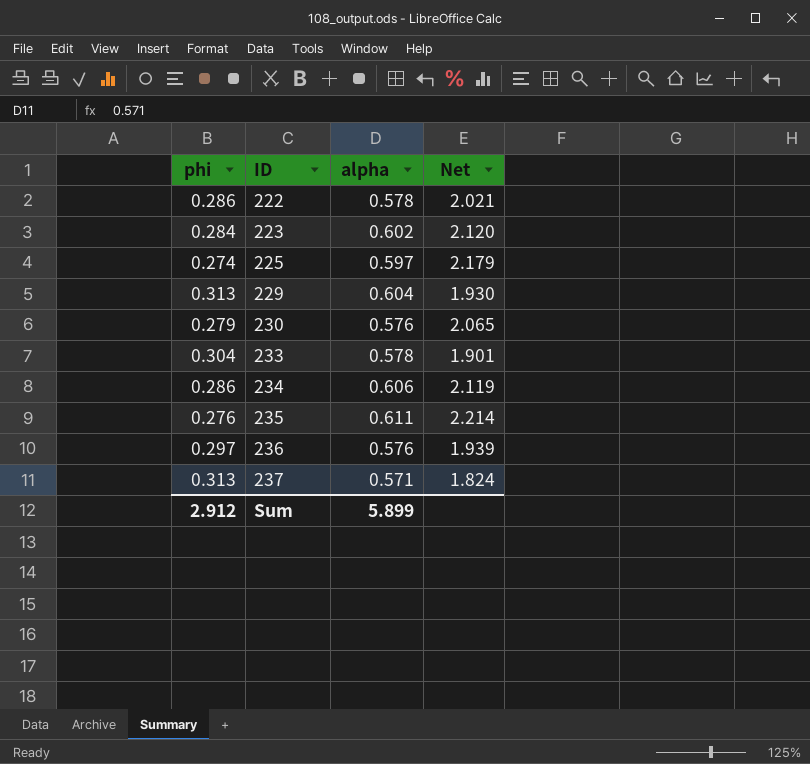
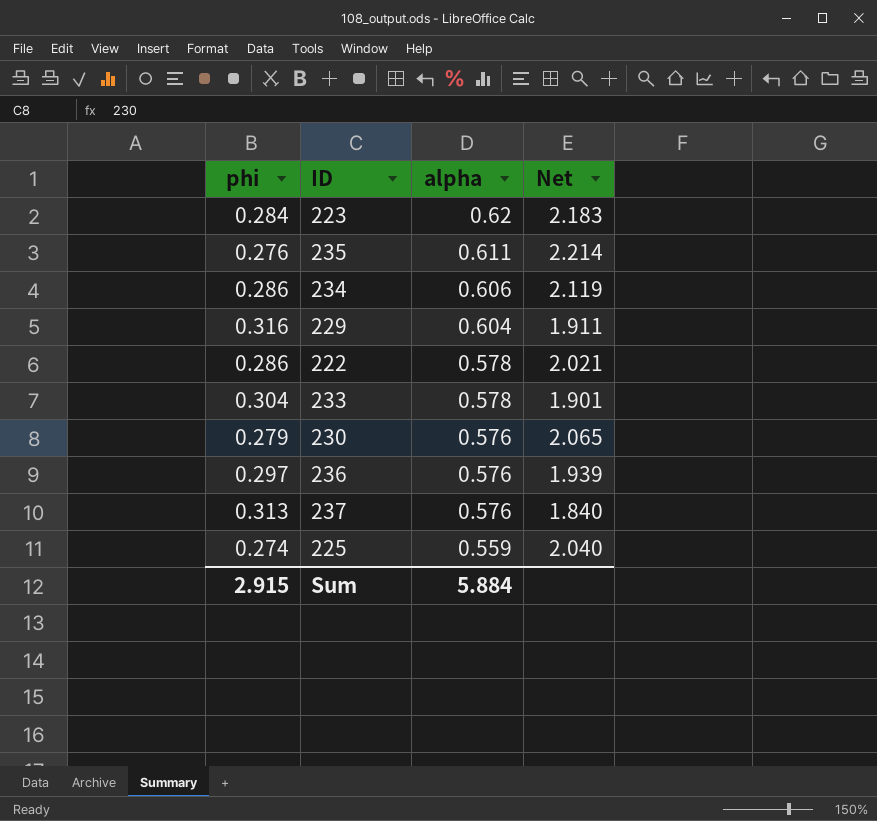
row order: ID ascending -> alpha descending
223 | alpha: 0.602 -> 0.62
223 | Net: 2.120 -> 2.183
229 | phi: 0.313 -> 0.316
229 | Net: 1.930 -> 1.911
237 | alpha: 0.571 -> 0.576
237 | Net: 1.824 -> 1.840
225 | alpha: 0.597 -> 0.559
225 | Net: 2.179 -> 2.040
Sum | phi: 2.912 -> 2.915
Sum | alpha: 5.899 -> 5.884

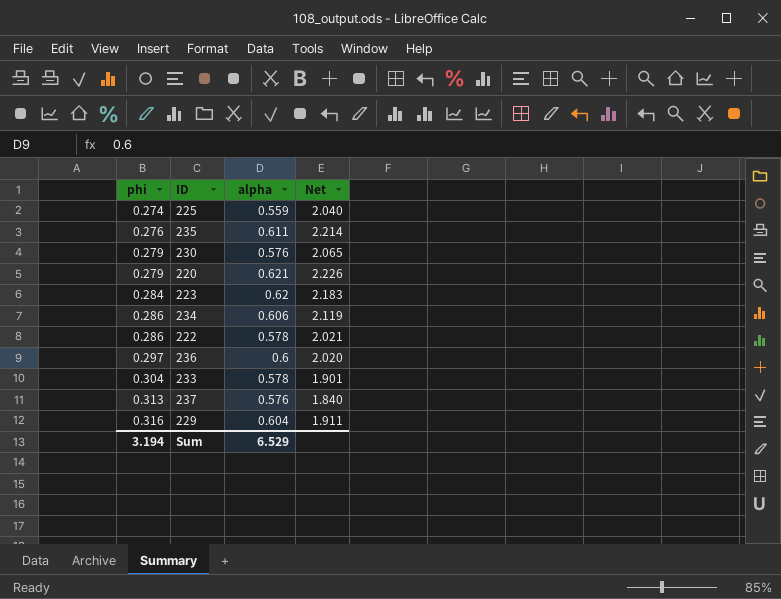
row order: alpha descending -> phi ascending
row 220: none -> 0.279 | 0.621 | 2.226
236 | alpha: 0.576 -> 0.6
236 | Net: 1.939 -> 2.020
Sum | phi: 2.915 -> 3.194
Sum | alpha: 5.884 -> 6.529

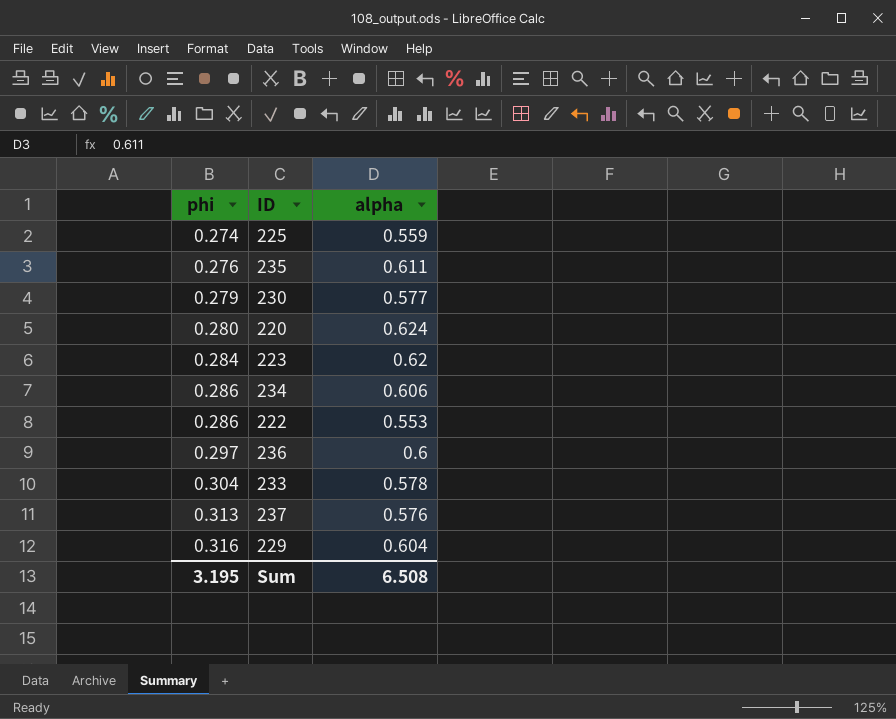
column Net | formula: [alpha] / [phi] -> none
230 | alpha: 0.576 -> 0.577
220 | phi: 0.279 -> 0.280
220 | alpha: 0.621 -> 0.624
222 | alpha: 0.578 -> 0.553
Sum | phi: 3.194 -> 3.195
Sum | alpha: 6.529 -> 6.508

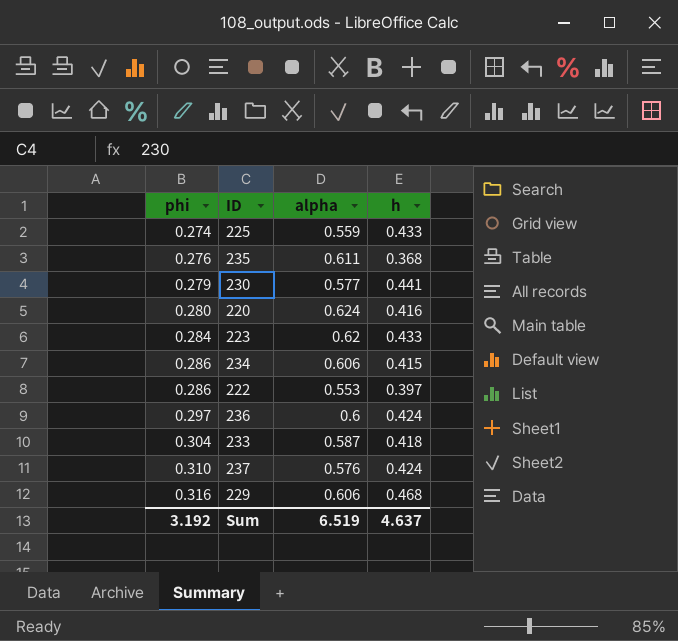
column h | position: none -> 4
233 | alpha: 0.578 -> 0.587
237 | phi: 0.313 -> 0.310
229 | alpha: 0.604 -> 0.606
Sum | phi: 3.195 -> 3.192
Sum | alpha: 6.508 -> 6.519

